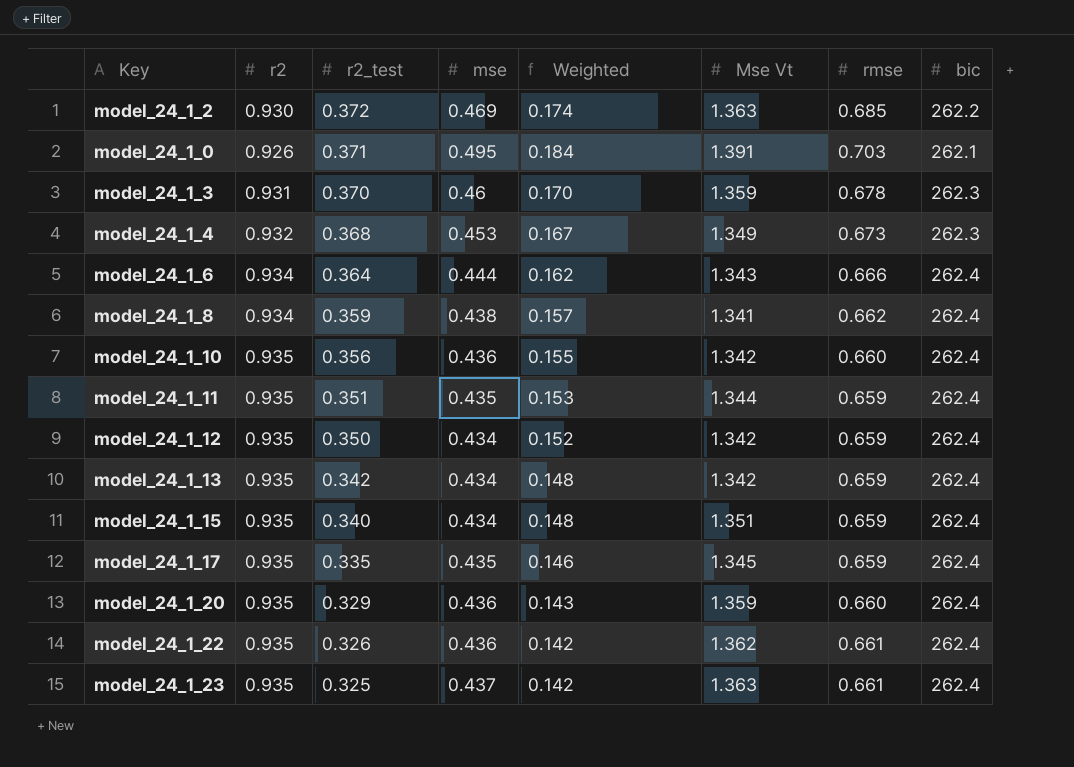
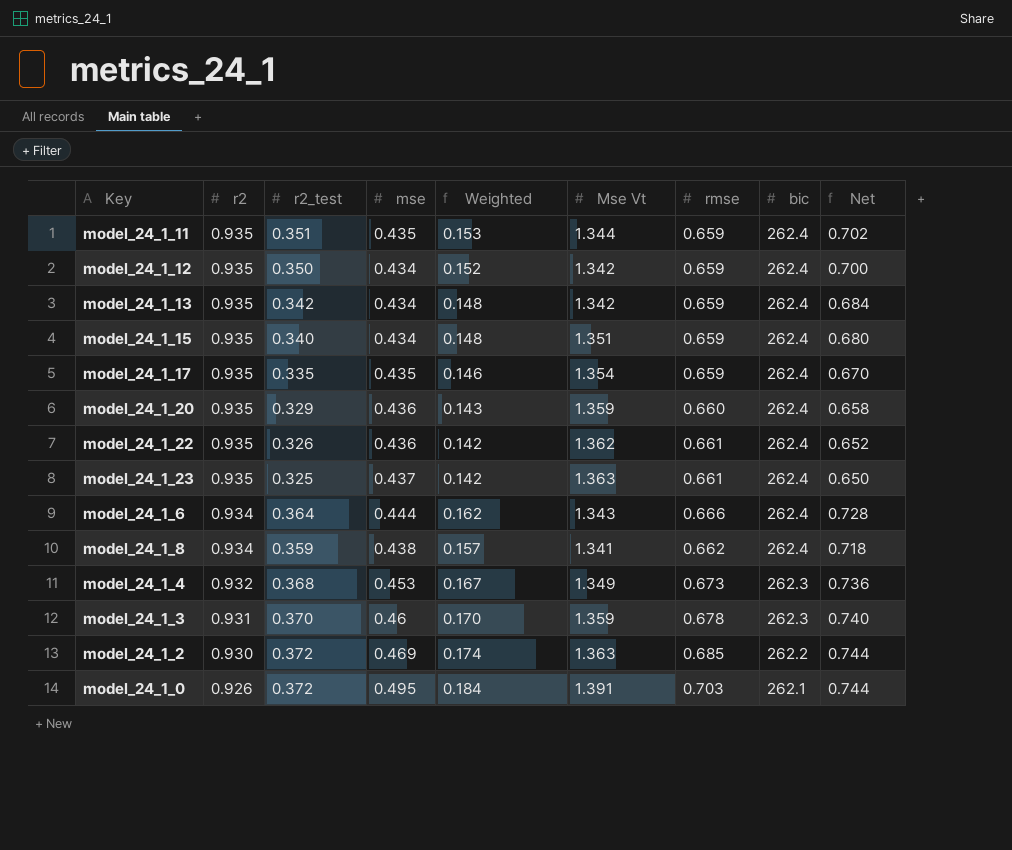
row order: r2_test descending -> r2 descending
column Net | formula: none -> [r2_test] * 2
row model_24_1_10: 0.935 | 0.356 | 0.436 | 0.155 | 1.342 | 0.660 | 262.4 -> none
model_24_1_17 | Mse Vt: 1.345 -> 1.354
model_24_1_0 | r2_test: 0.371 -> 0.372

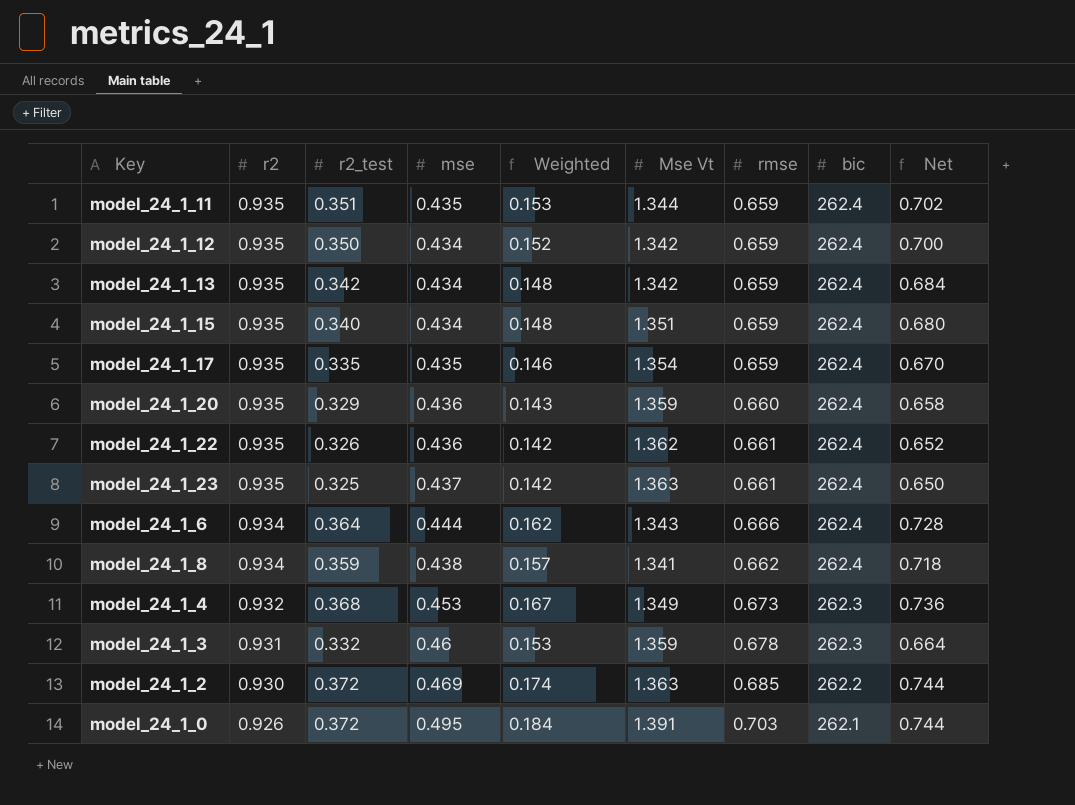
model_24_1_3 | r2_test: 0.370 -> 0.332
model_24_1_3 | Weighted: 0.170 -> 0.153
model_24_1_3 | Net: 0.740 -> 0.664

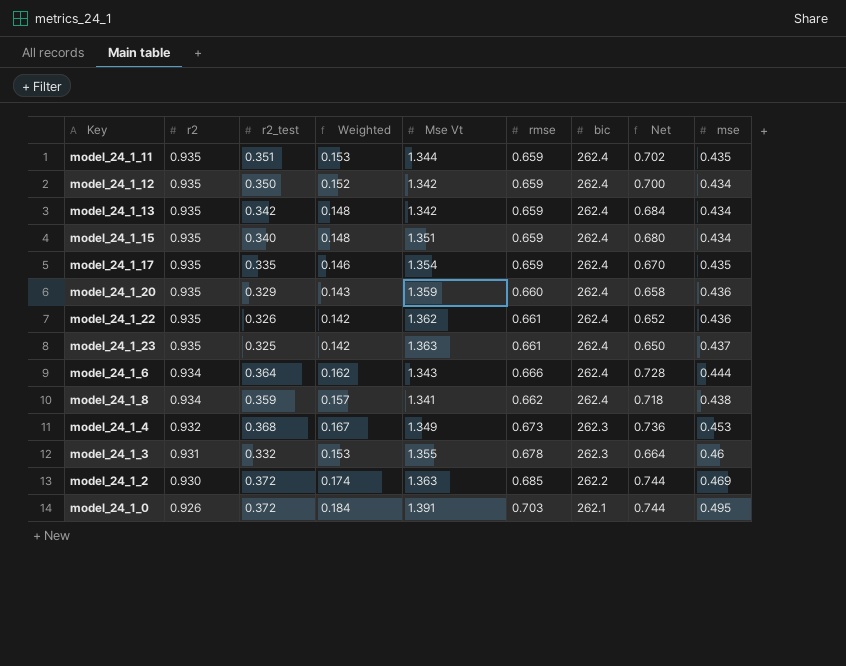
column mse | position: 4 -> 9
model_24_1_3 | Mse Vt: 1.359 -> 1.355

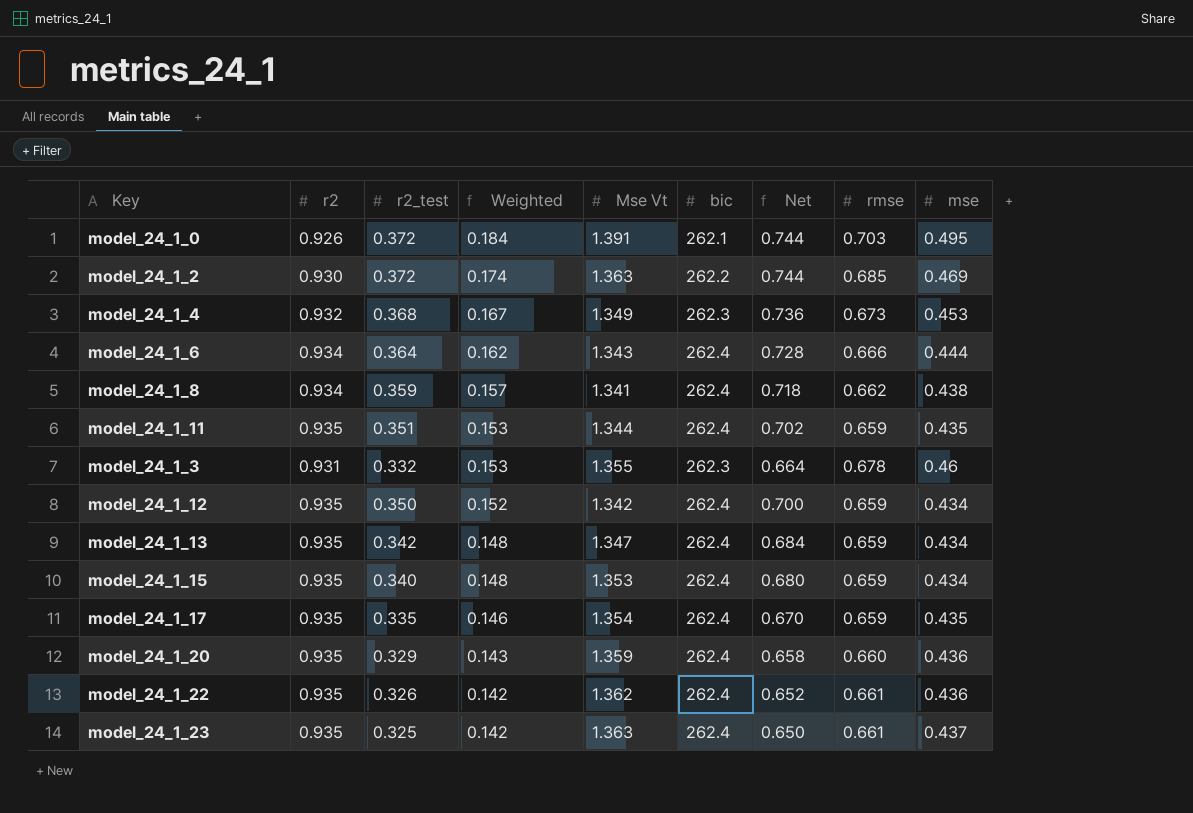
row order: r2 descending -> Weighted descending
column rmse | position: 6 -> 8
model_24_1_13 | Mse Vt: 1.342 -> 1.347
model_24_1_15 | Mse Vt: 1.351 -> 1.353

